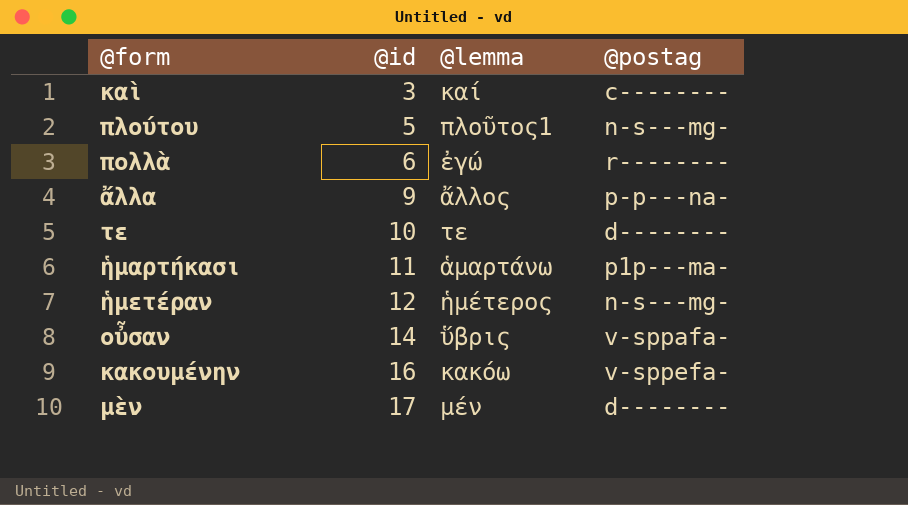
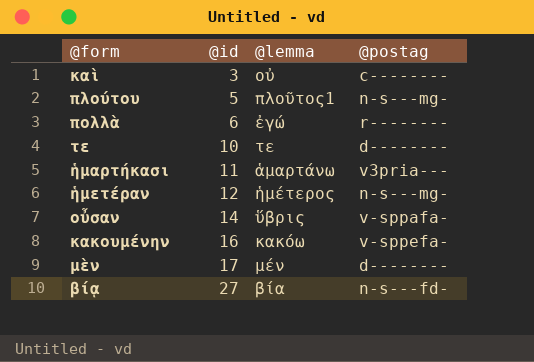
row ἄλλα: 9 | ἄλλος | p-p---na- -> none
καὶ | @lemma: καί -> οὐ
ἡμαρτήκασι | @postag: p1p---ma- -> v3pria---
row βίᾳ: none -> 27 | βία | n-s---fd-

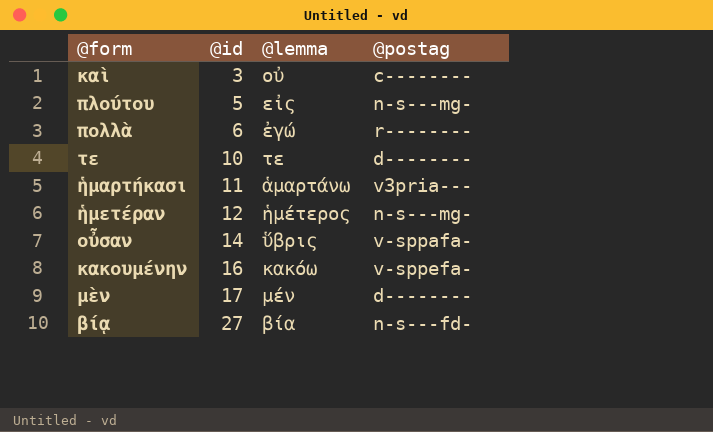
πλούτου | @lemma: πλοῦτος1 -> εἰς

